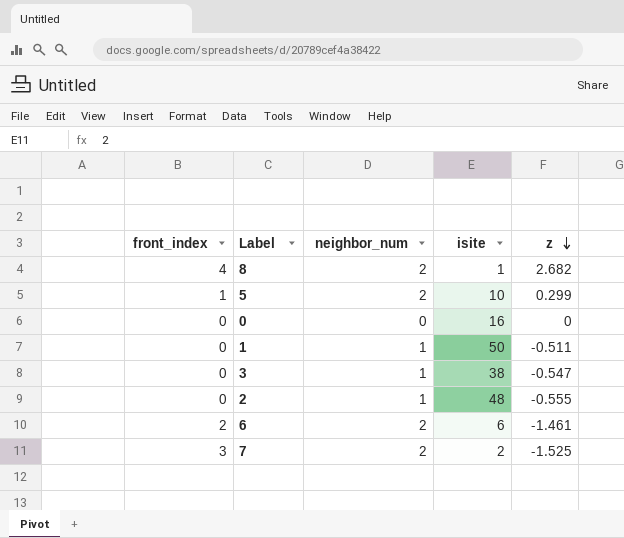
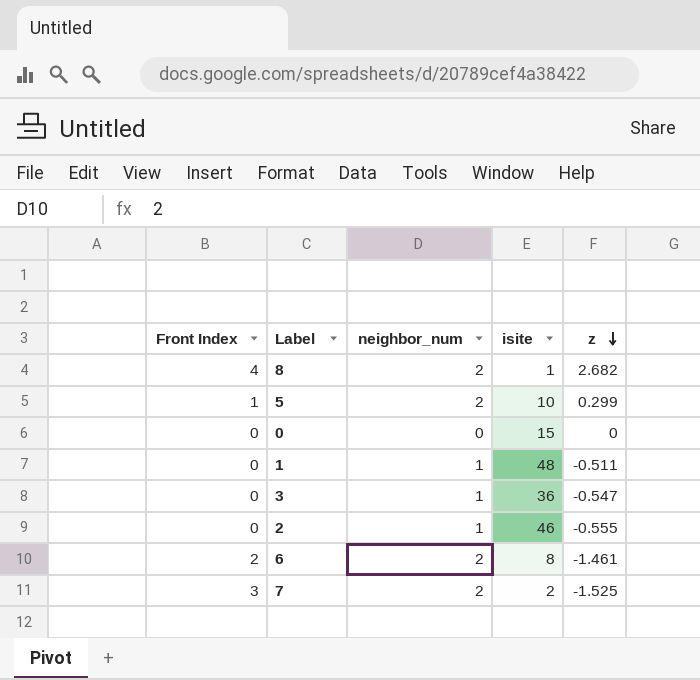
column name: front_index -> Front Index
0 | isite: 16 -> 15
1 | isite: 50 -> 48
3 | isite: 38 -> 36
2 | isite: 48 -> 46
6 | isite: 6 -> 8

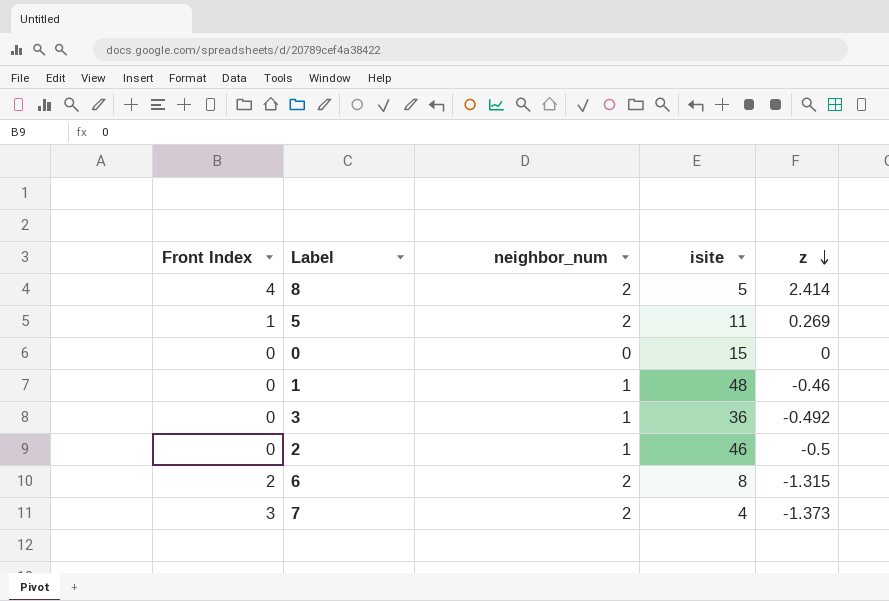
8 | isite: 1 -> 5
8 | z: 2.682 -> 2.414
5 | isite: 10 -> 11
5 | z: 0.299 -> 0.269
1 | z: -0.511 -> -0.46
3 | z: -0.547 -> -0.492
2 | z: -0.555 -> -0.5
6 | z: -1.461 -> -1.315
7 | isite: 2 -> 4
7 | z: -1.525 -> -1.373

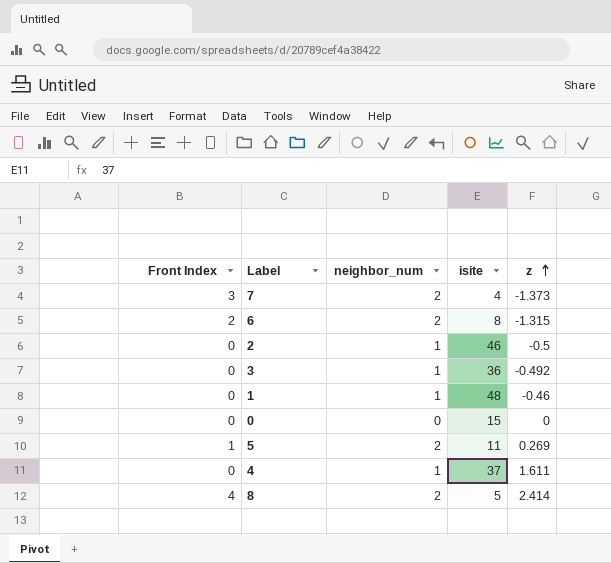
row order: z descending -> z ascending
row 4: none -> 0 | 1 | 37 | 1.611

